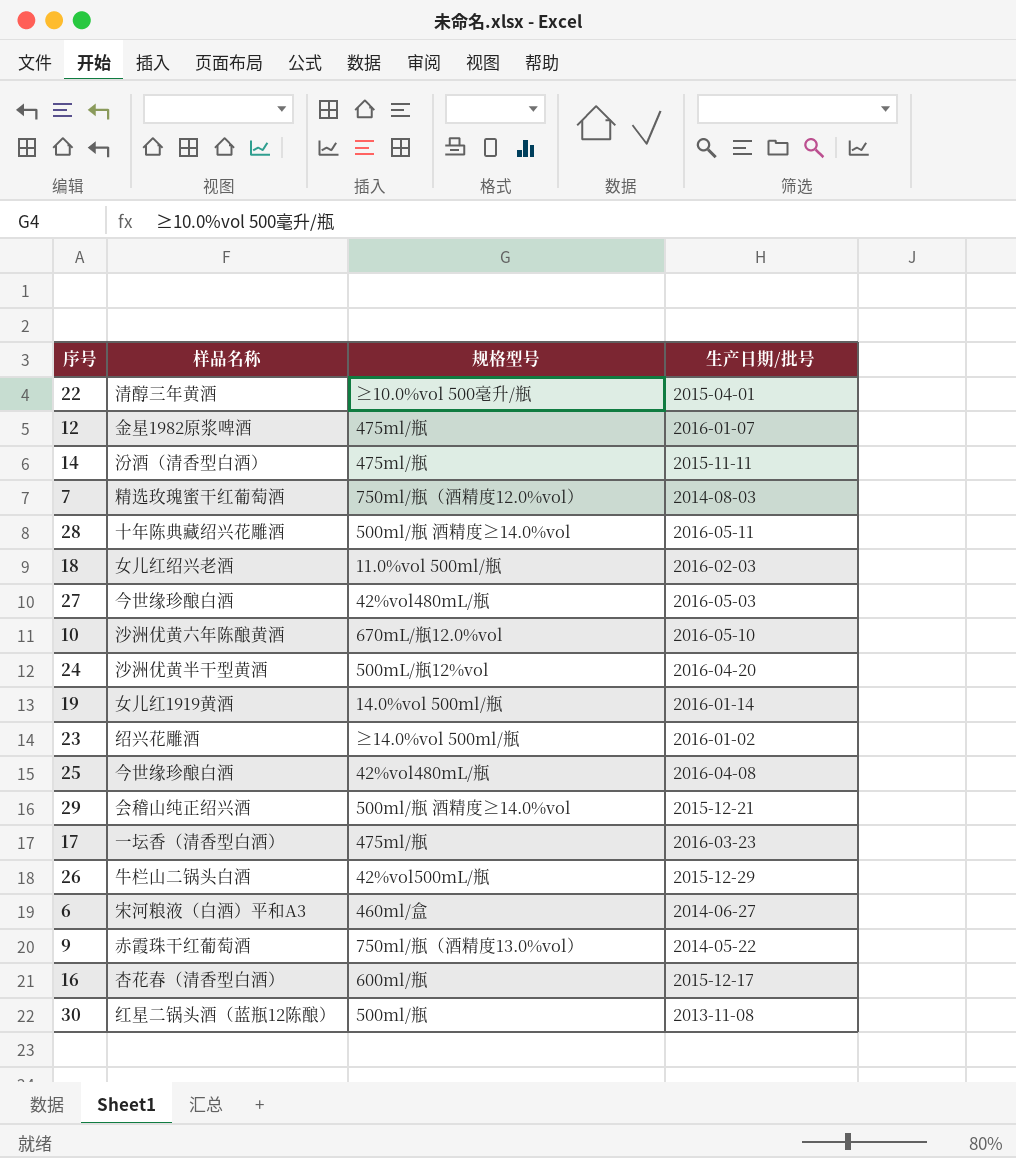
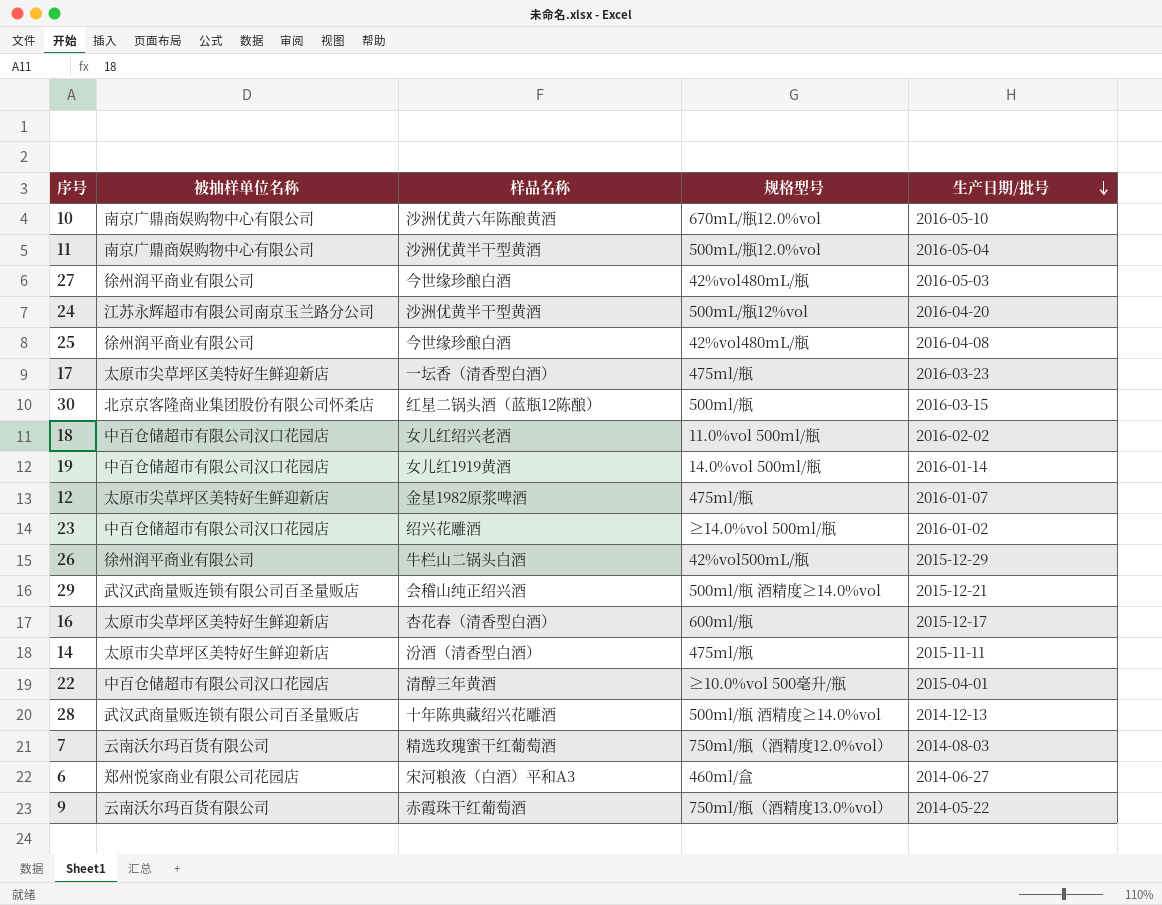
row order: none -> 生产日期/批号 descending
column 被抽样单位名称 | position: none -> 2
row 11: none -> 南京广鼎商娱购物中心有限公司 | 沙洲优黄半干型黄酒 | 500mL/瓶12.0%vol | 2016-05-04
30 | 生产日期/批号: 2013-11-08 -> 2016-03-15
18 | 生产日期/批号: 2016-02-03 -> 2016-02-02
28 | 生产日期/批号: 2016-05-11 -> 2014-12-13

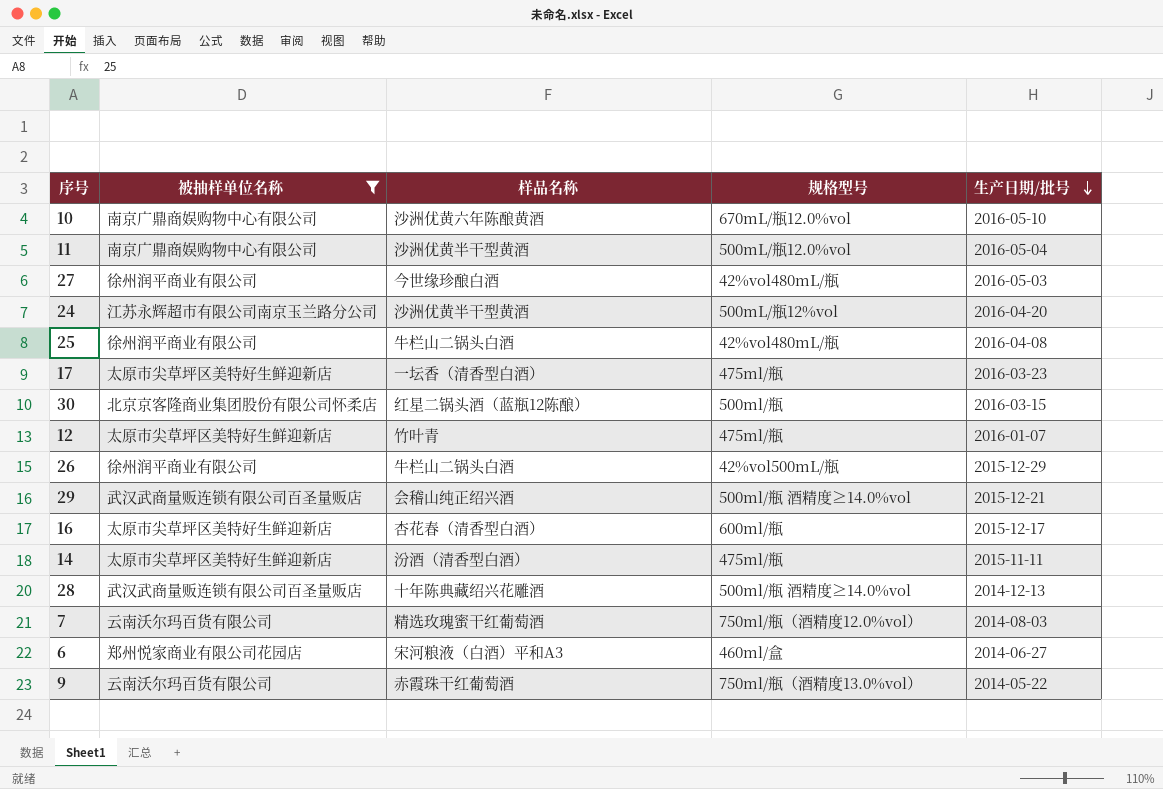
filter: none -> 被抽样单位名称 != 中百仓储超市有限公司汉口花园店
25 | 样品名称: 今世缘珍酿白酒 -> 牛栏山二锅头白酒
12 | 样品名称: 金星1982原浆啤酒 -> 竹叶青

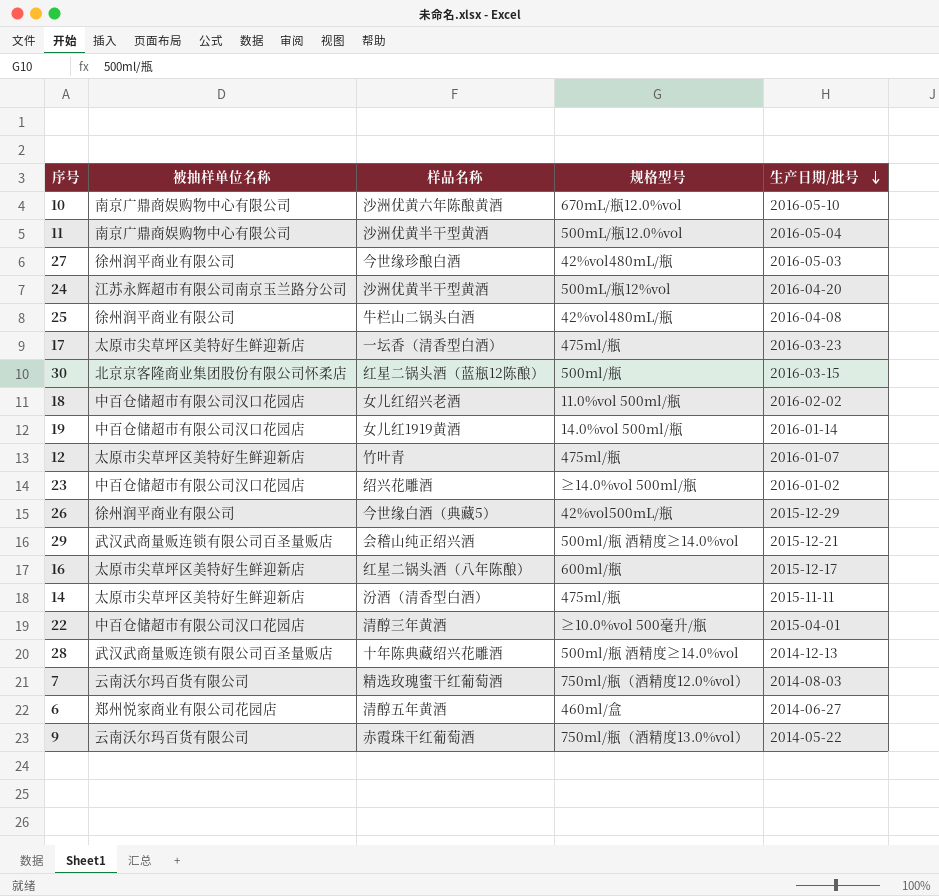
filter: 被抽样单位名称 != 中百仓储超市有限公司汉口花园店 -> none
26 | 样品名称: 牛栏山二锅头白酒 -> 今世缘白酒（典藏5）
16 | 样品名称: 杏花春（清香型白酒） -> 红星二锅头酒（八年陈酿）
6 | 样品名称: 宋河粮液（白酒）平和A3 -> 清醇五年黄酒

